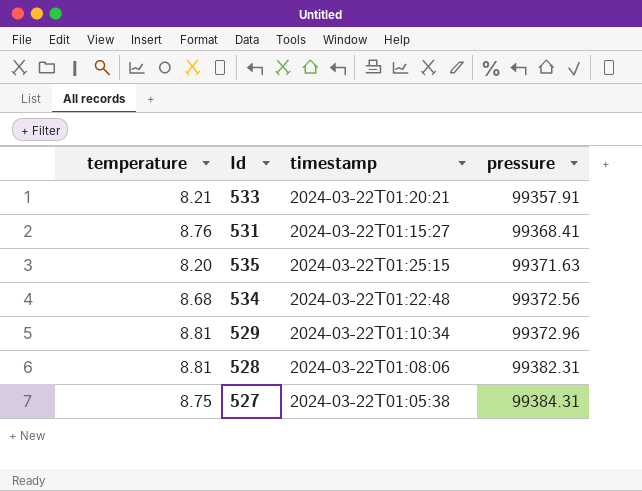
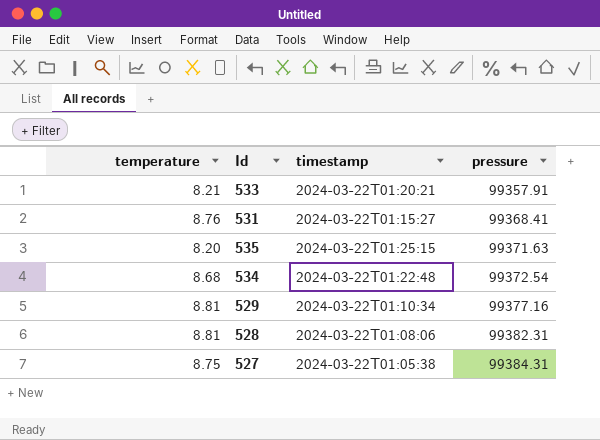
534 | pressure: 99372.56 -> 99372.54
529 | pressure: 99372.96 -> 99377.16

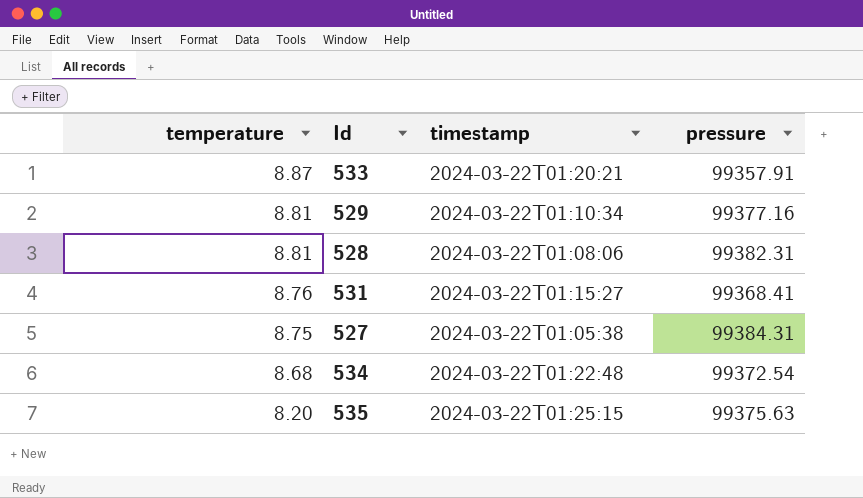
row order: pressure ascending -> temperature descending
533 | temperature: 8.21 -> 8.87
535 | pressure: 99371.63 -> 99375.63

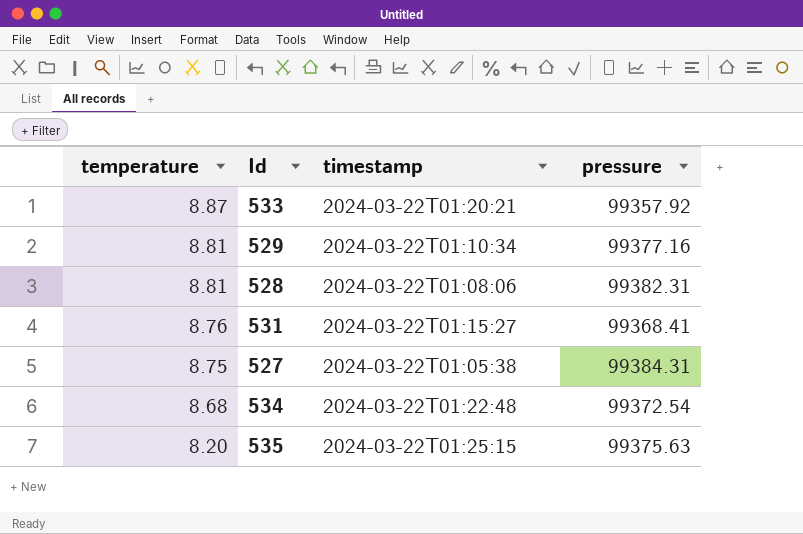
533 | pressure: 99357.91 -> 99357.92

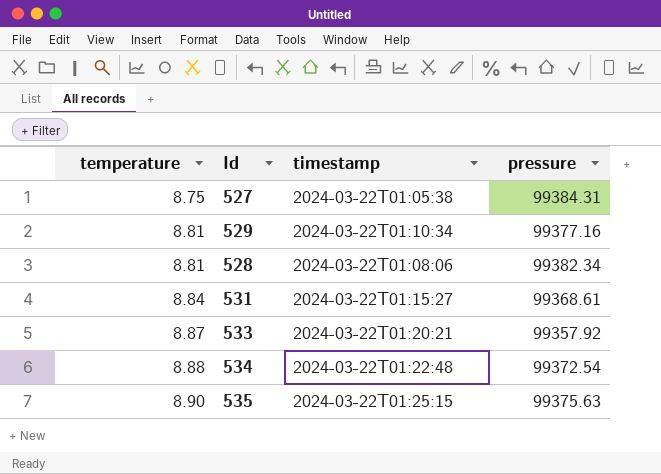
row order: temperature descending -> temperature ascending
528 | pressure: 99382.31 -> 99382.34
531 | temperature: 8.76 -> 8.84
531 | pressure: 99368.41 -> 99368.61
534 | temperature: 8.68 -> 8.88
535 | temperature: 8.20 -> 8.90

